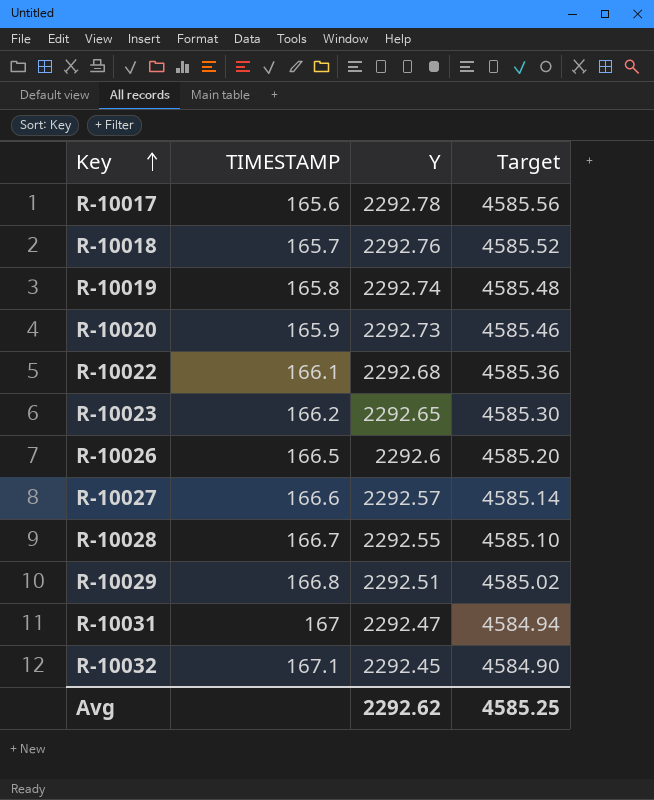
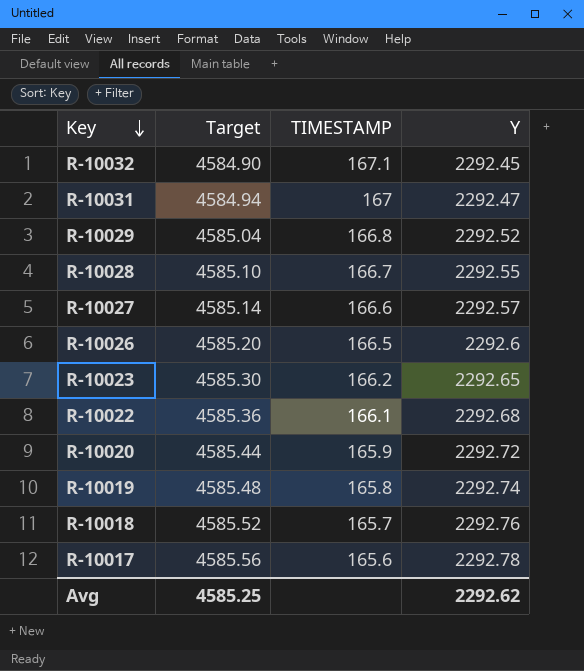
row order: Key ascending -> Key descending
column Target | position: 4 -> 2
R-10029 | Target: 4585.02 -> 4585.04
R-10029 | Y: 2292.51 -> 2292.52
R-10020 | Target: 4585.46 -> 4585.44
R-10020 | Y: 2292.73 -> 2292.72

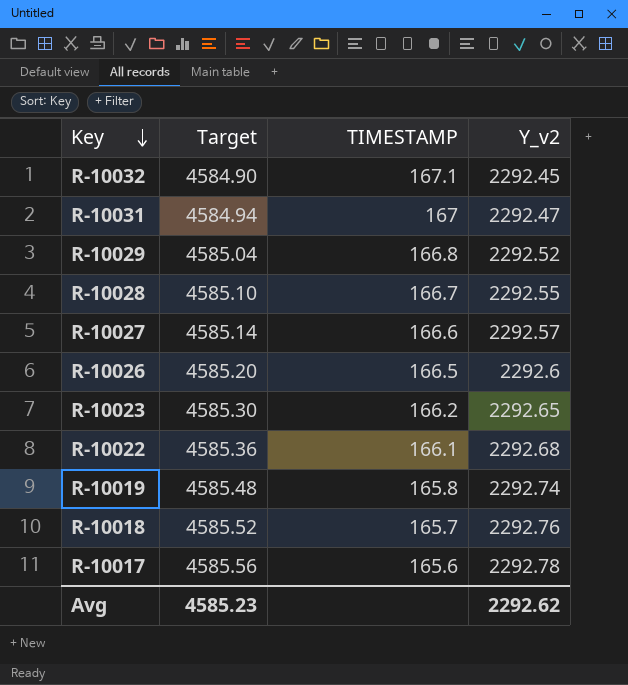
column name: Y -> Y_v2
row R-10020: 4585.44 | 165.9 | 2292.72 -> none
Avg | Target: 4585.25 -> 4585.23

